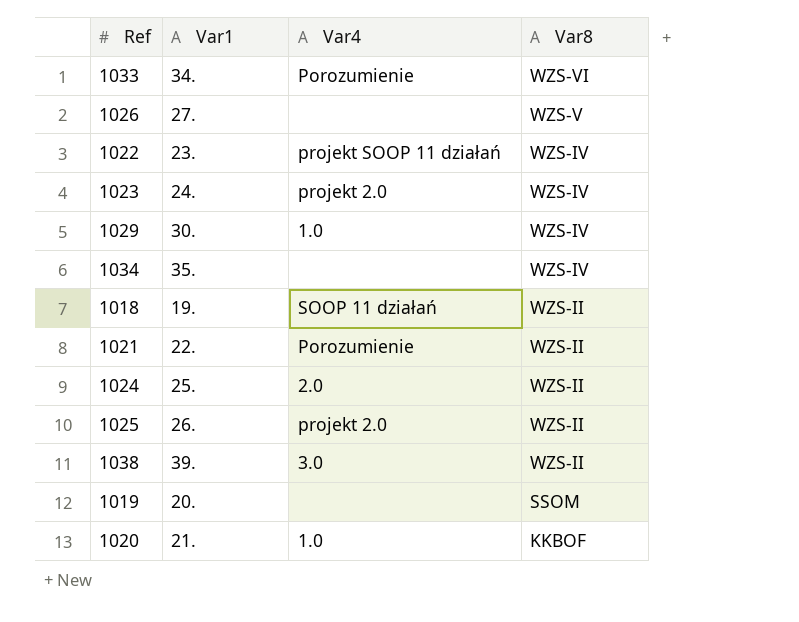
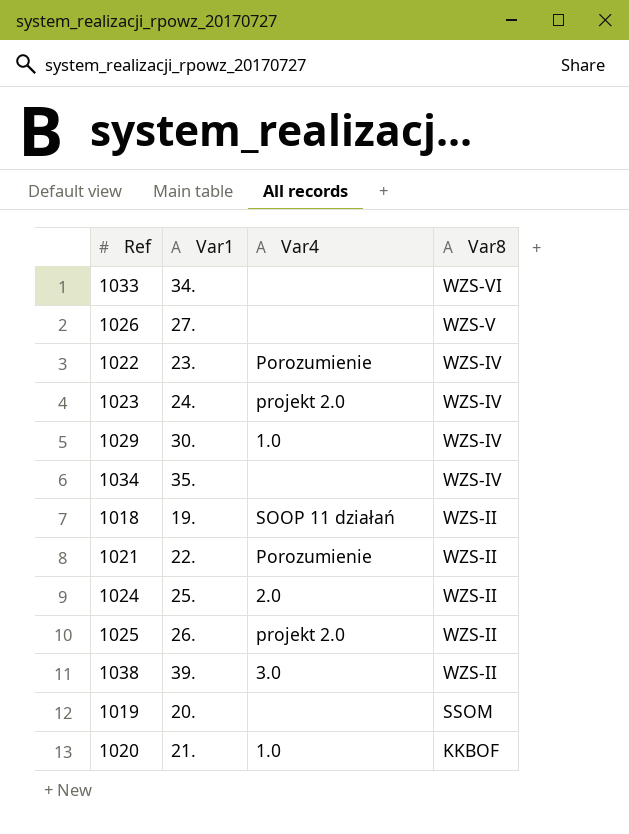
1033 | Var4: Porozumienie -> none
1022 | Var4: projekt SOOP 11 działań -> Porozumienie

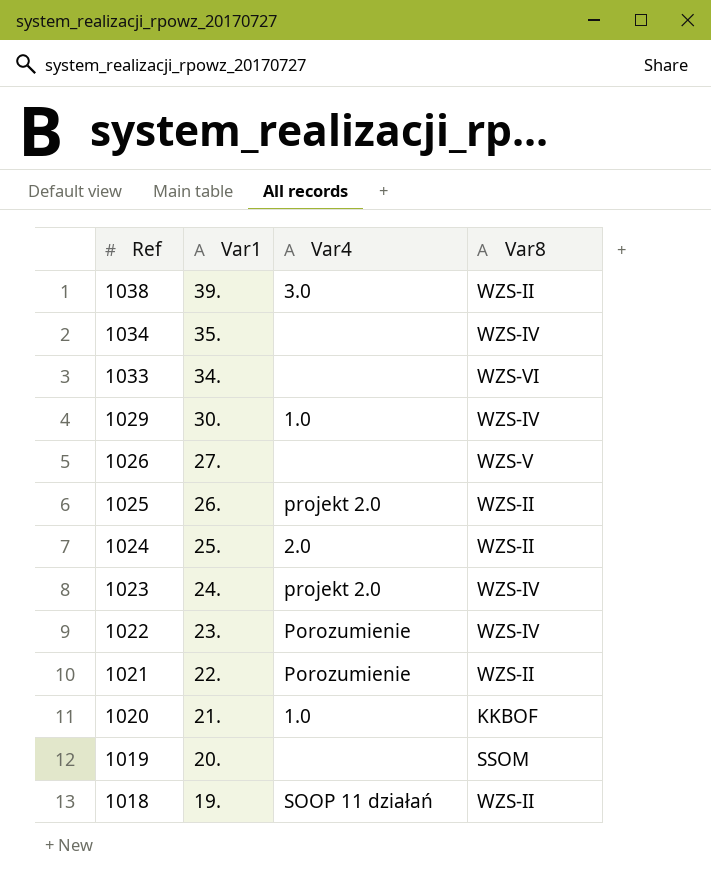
row order: Var8 descending -> Ref descending

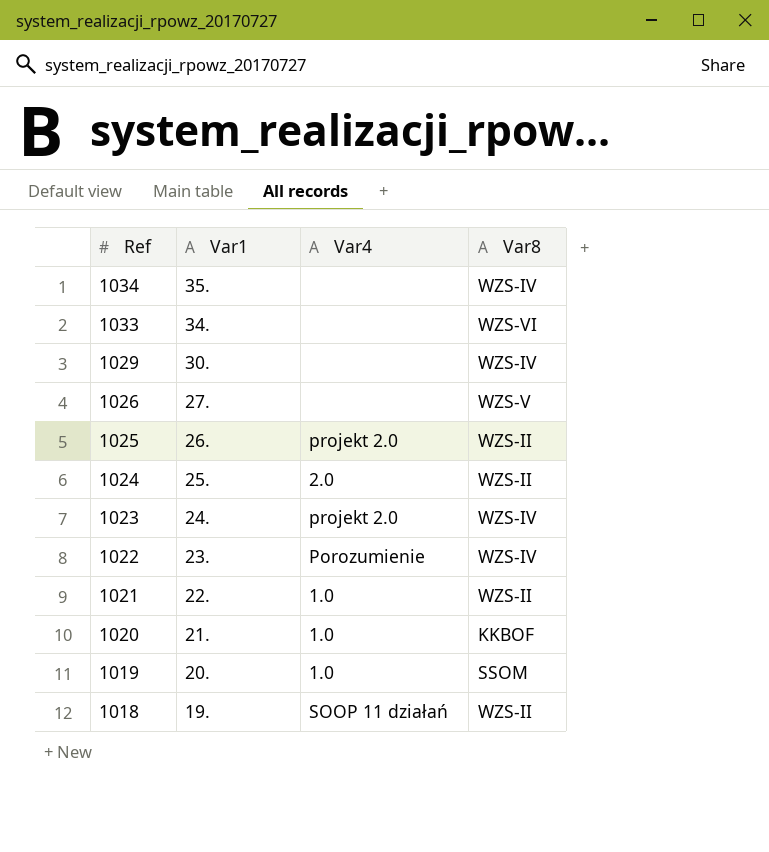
row 1038: 39. | 3.0 | WZS-II -> none
1029 | Var4: 1.0 -> none
1021 | Var4: Porozumienie -> 1.0
1019 | Var4: none -> 1.0

